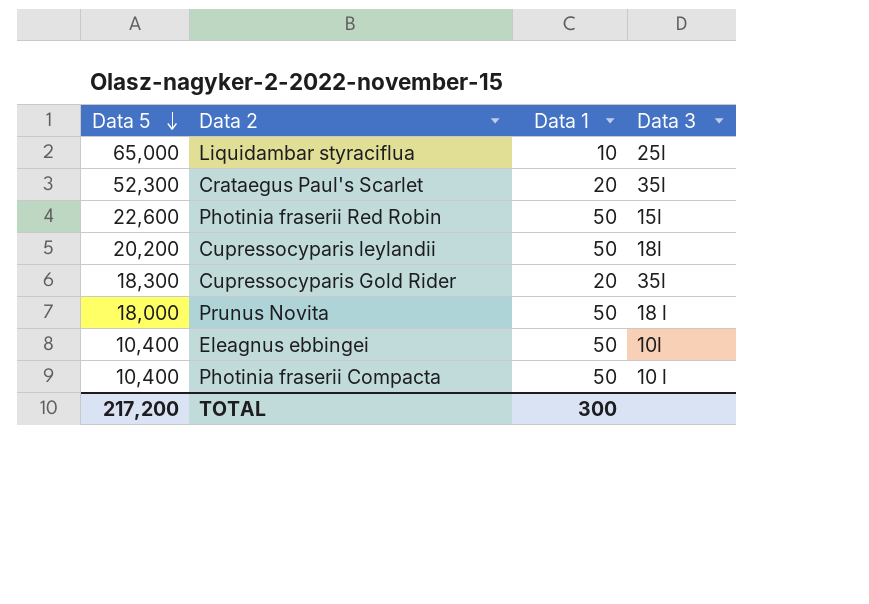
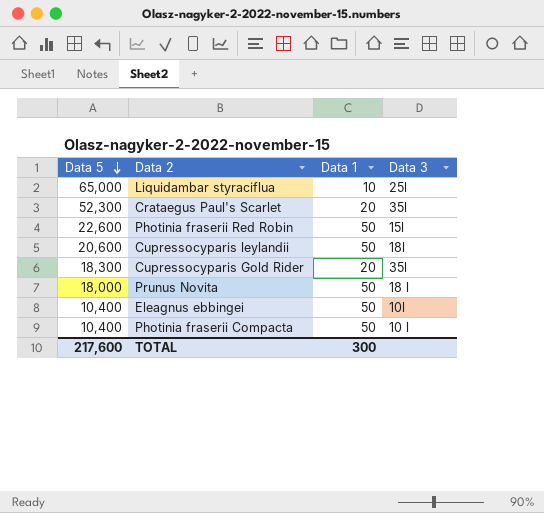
Cupressocyparis leylandii | Data 5: 20,200 -> 20,600
TOTAL | Data 5: 217,200 -> 217,600

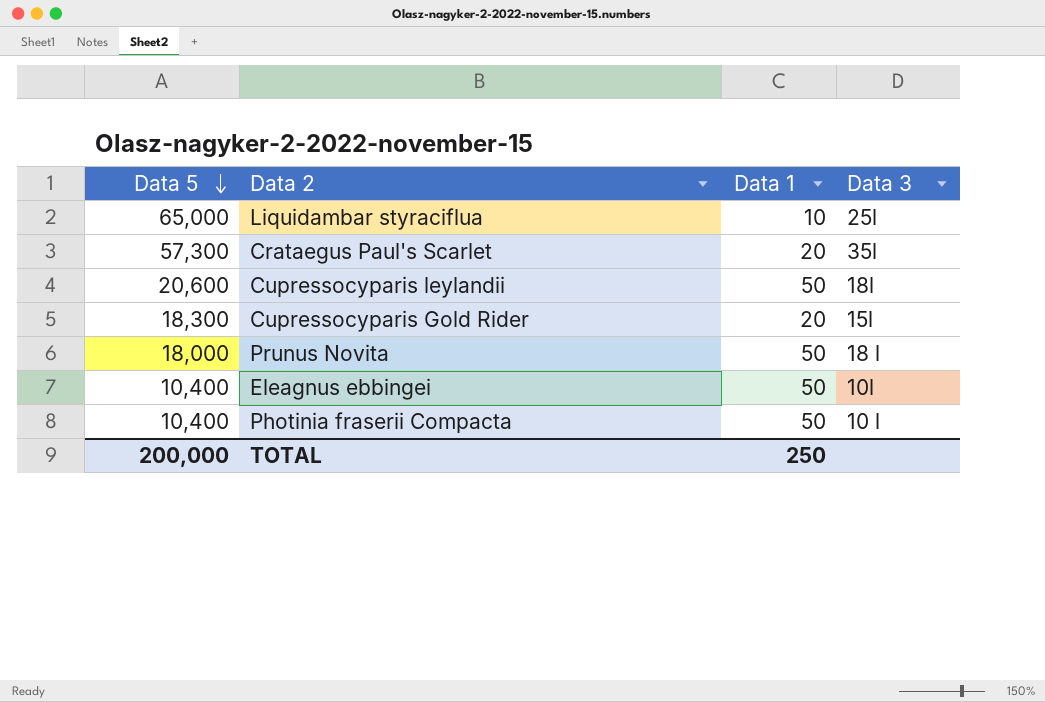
row Photinia fraserii Red Robin: 22,600 | 50 | 15l -> none
Crataegus Paul's Scarlet | Data 5: 52,300 -> 57,300
Cupressocyparis Gold Rider | Data 3: 35l -> 15l
TOTAL | Data 5: 217,600 -> 200,000
TOTAL | Data 1: 300 -> 250

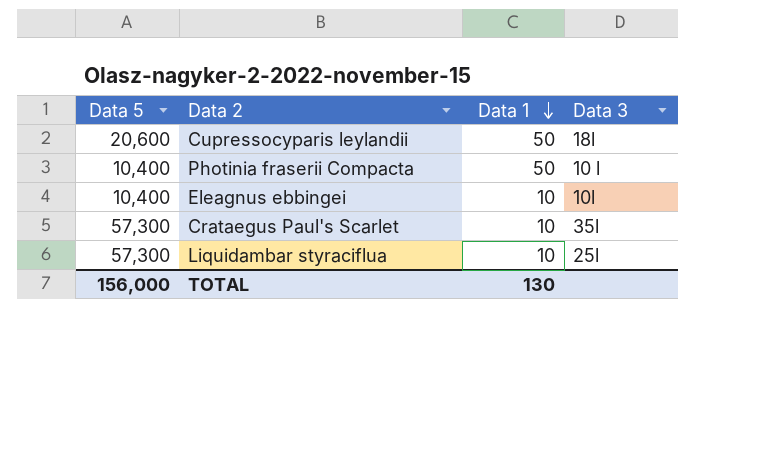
row order: Data 5 descending -> Data 1 descending
row Cupressocyparis Gold Rider: 18,300 | 20 | 15l -> none
row Prunus Novita: 18,000 | 50 | 18 l -> none
Eleagnus ebbingei | Data 1: 50 -> 10
Crataegus Paul's Scarlet | Data 1: 20 -> 10
Liquidambar styraciflua | Data 5: 65,000 -> 57,300
TOTAL | Data 5: 200,000 -> 156,000
TOTAL | Data 1: 250 -> 130

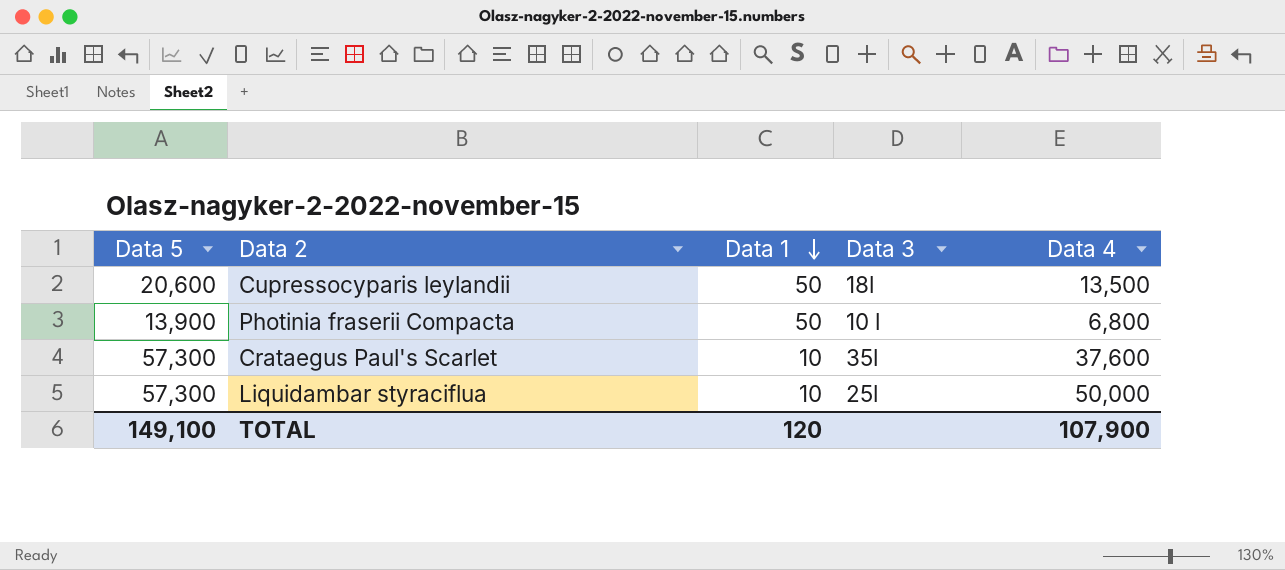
column Data 4 | position: none -> 5
row Eleagnus ebbingei: 10,400 | 10 | 10l -> none
Photinia fraserii Compacta | Data 5: 10,400 -> 13,900
TOTAL | Data 5: 156,000 -> 149,100
TOTAL | Data 1: 130 -> 120

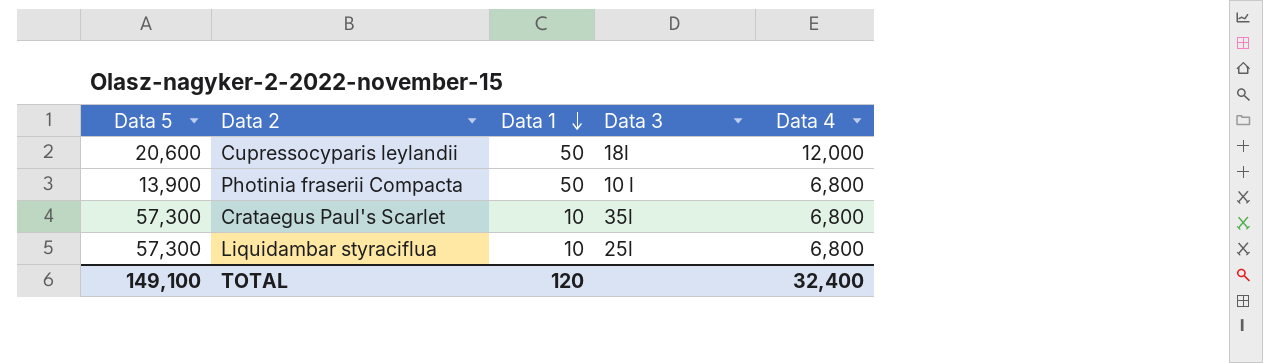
Cupressocyparis leylandii | Data 4: 13,500 -> 12,000
Crataegus Paul's Scarlet | Data 4: 37,600 -> 6,800
Liquidambar styraciflua | Data 4: 50,000 -> 6,800
TOTAL | Data 4: 107,900 -> 32,400

